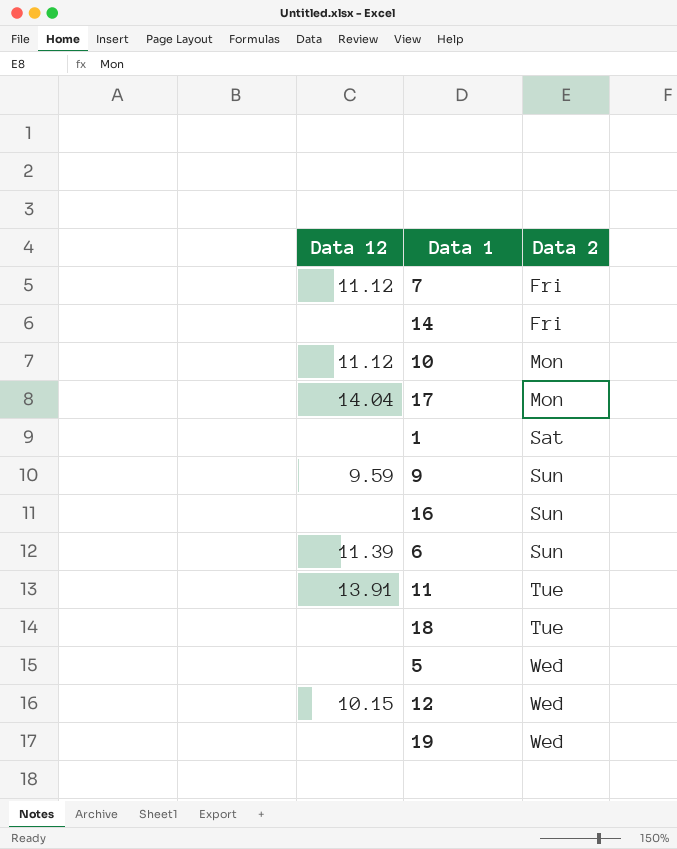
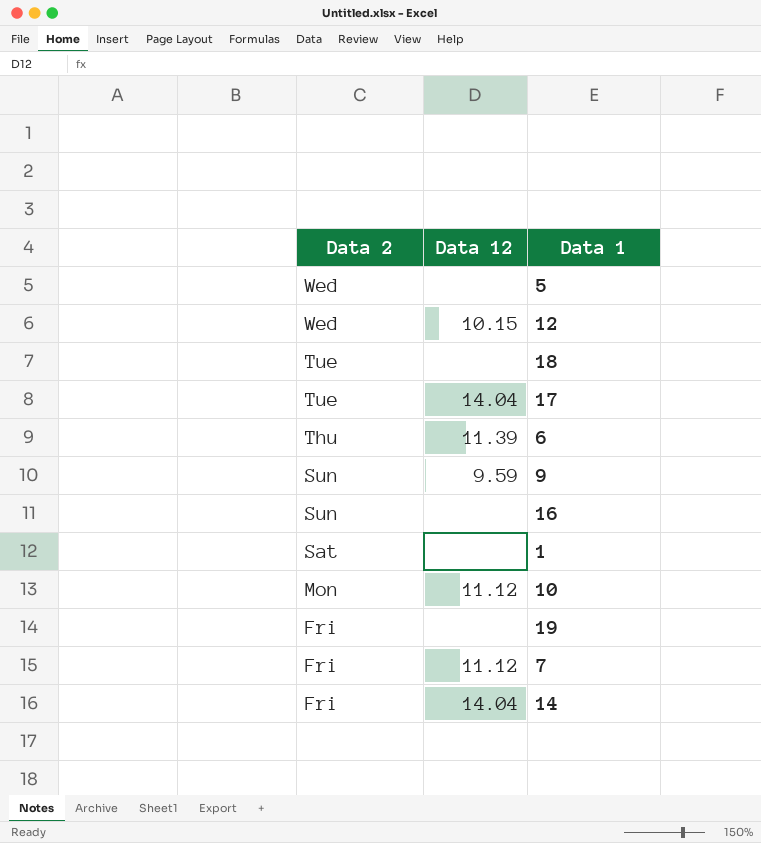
row order: Data 2 ascending -> Data 2 descending
column Data 2 | position: 3 -> 1
row 11: 13.91 | Tue -> none
17 | Data 2: Mon -> Tue
6 | Data 2: Sun -> Thu
19 | Data 2: Wed -> Fri
14 | Data 12: none -> 14.04

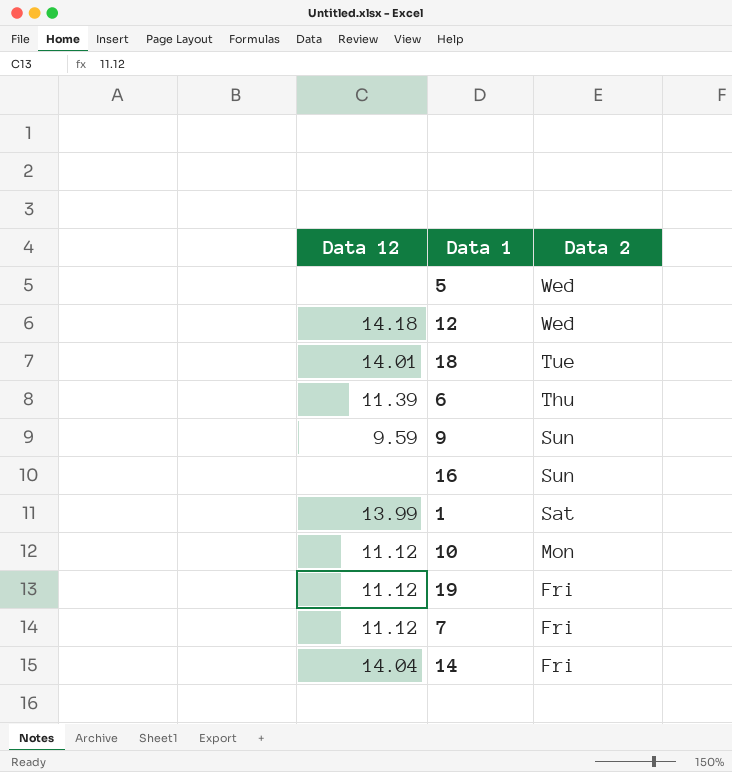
column Data 2 | position: 1 -> 3
row 17: Tue | 14.04 -> none
12 | Data 12: 10.15 -> 14.18
18 | Data 12: none -> 14.01
1 | Data 12: none -> 13.99
19 | Data 12: none -> 11.12

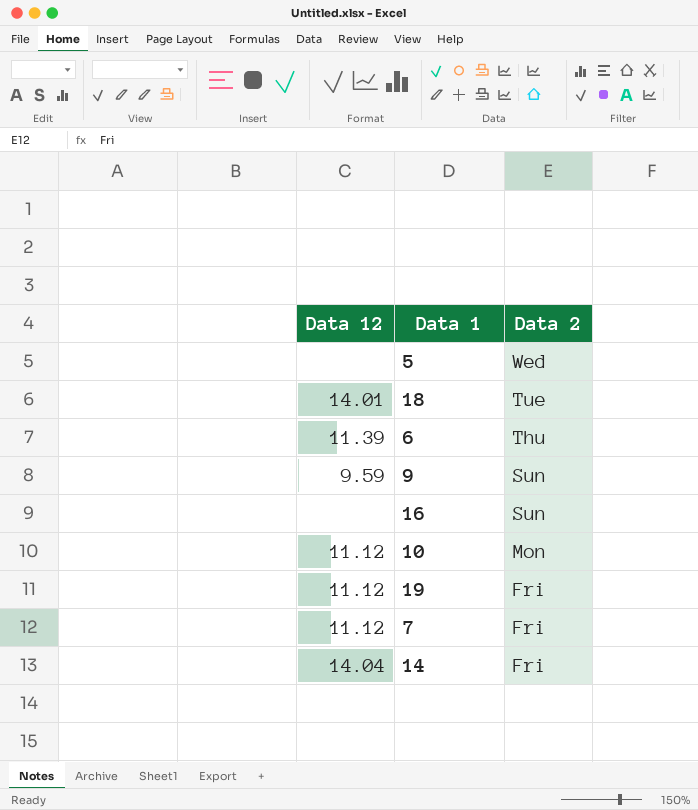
row 12: 14.18 | Wed -> none
row 1: 13.99 | Sat -> none

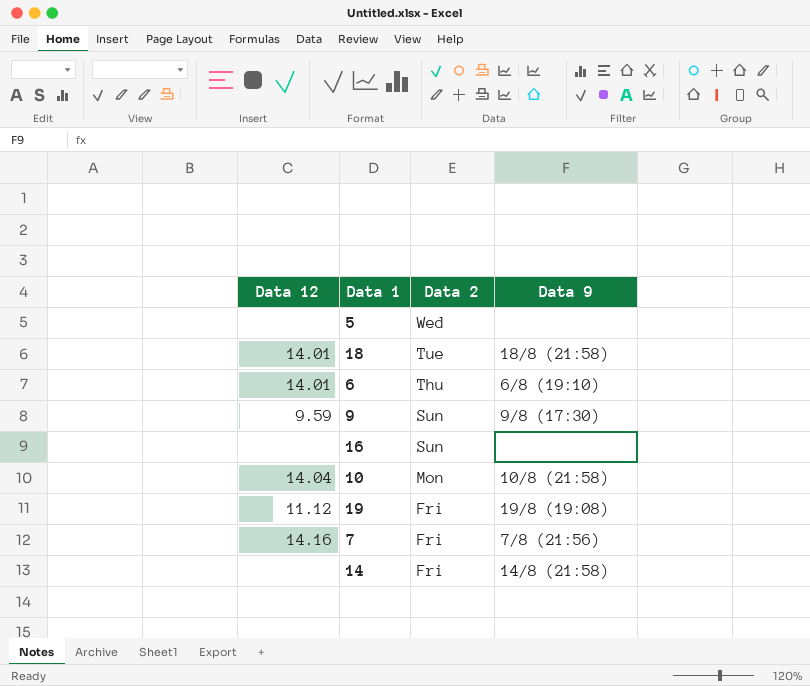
column Data 9 | position: none -> 4
6 | Data 12: 11.39 -> 14.01
10 | Data 12: 11.12 -> 14.04
7 | Data 12: 11.12 -> 14.16
14 | Data 12: 14.04 -> none

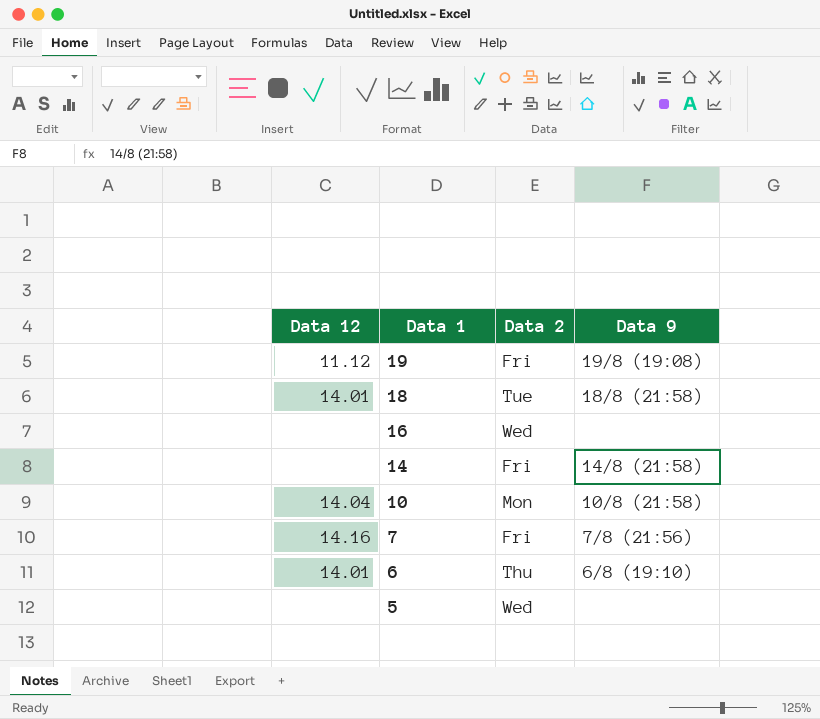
row order: Data 2 descending -> Data 1 descending
row 9: 9.59 | Sun | 9/8 (17:30) -> none
16 | Data 2: Sun -> Wed

